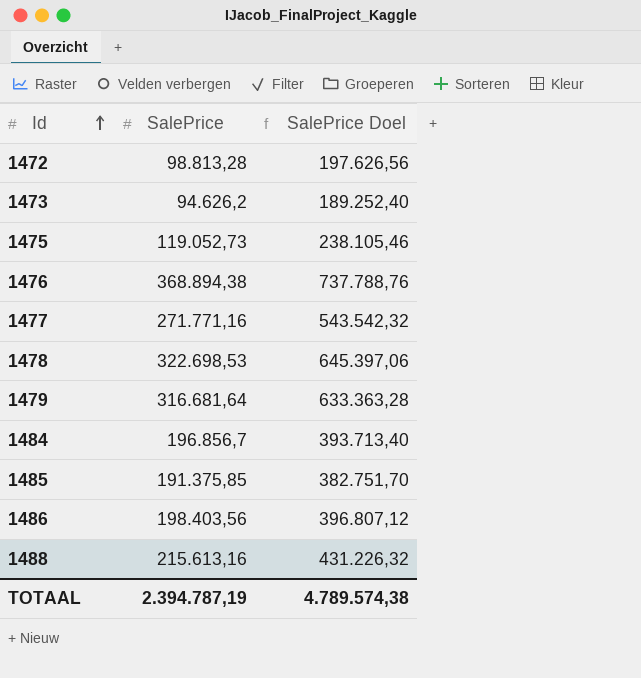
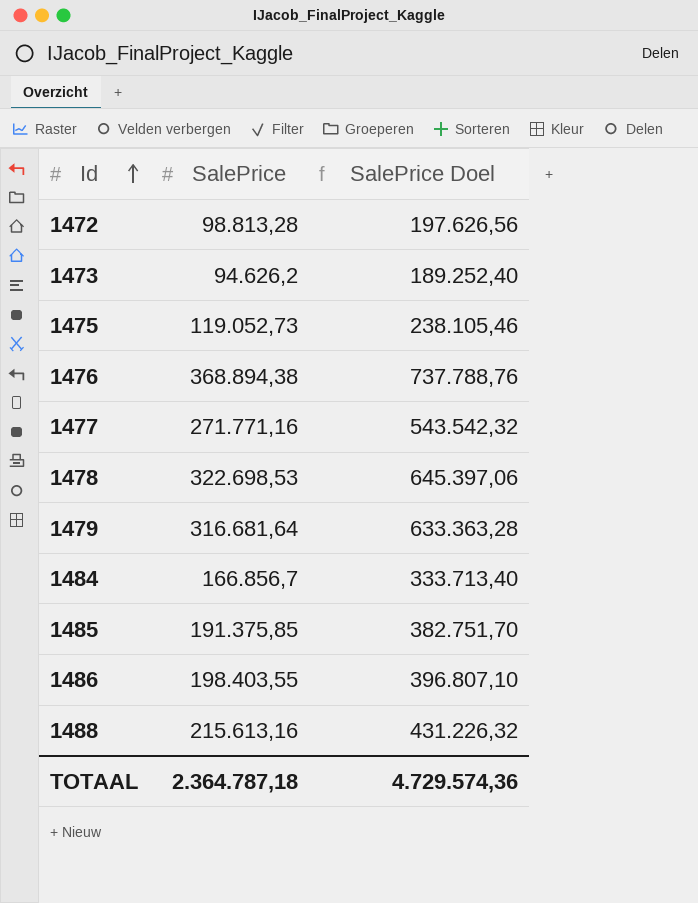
1484 | SalePrice: 196.856,7 -> 166.856,7
1484 | SalePrice Doel: 393.713,40 -> 333.713,40
1486 | SalePrice: 198.403,56 -> 198.403,55
1486 | SalePrice Doel: 396.807,12 -> 396.807,10
TOTAAL | SalePrice: 2.394.787,19 -> 2.364.787,18
TOTAAL | SalePrice Doel: 4.789.574,38 -> 4.729.574,36

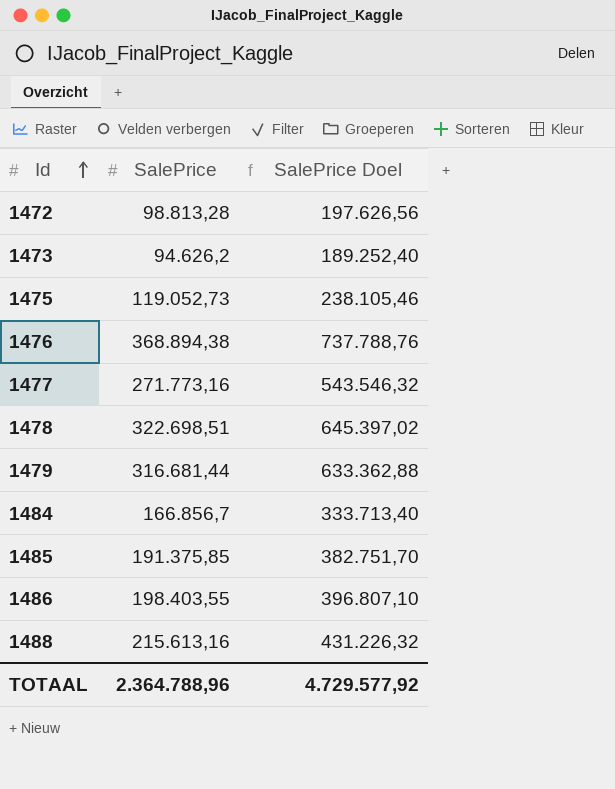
1477 | SalePrice: 271.771,16 -> 271.773,16
1477 | SalePrice Doel: 543.542,32 -> 543.546,32
1478 | SalePrice: 322.698,53 -> 322.698,51
1478 | SalePrice Doel: 645.397,06 -> 645.397,02
1479 | SalePrice: 316.681,64 -> 316.681,44
1479 | SalePrice Doel: 633.363,28 -> 633.362,88
TOTAAL | SalePrice: 2.364.787,18 -> 2.364.788,96
TOTAAL | SalePrice Doel: 4.729.574,36 -> 4.729.577,92

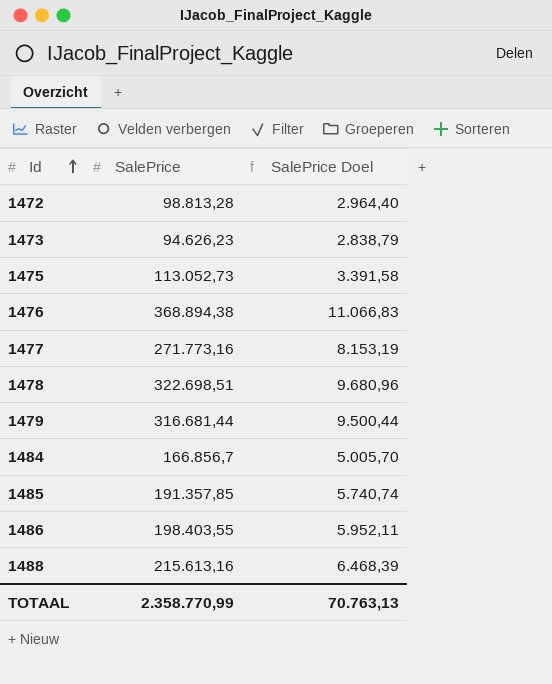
column SalePrice Doel | formula: [SalePrice] * 2 -> [SalePrice] * 0,03
1473 | SalePrice: 94.626,2 -> 94.626,23
1475 | SalePrice: 119.052,73 -> 113.052,73
1485 | SalePrice: 191.375,85 -> 191.357,85
TOTAAL | SalePrice: 2.364.788,96 -> 2.358.770,99
TOTAAL | SalePrice Doel: 4.729.577,92 -> 70.763,13

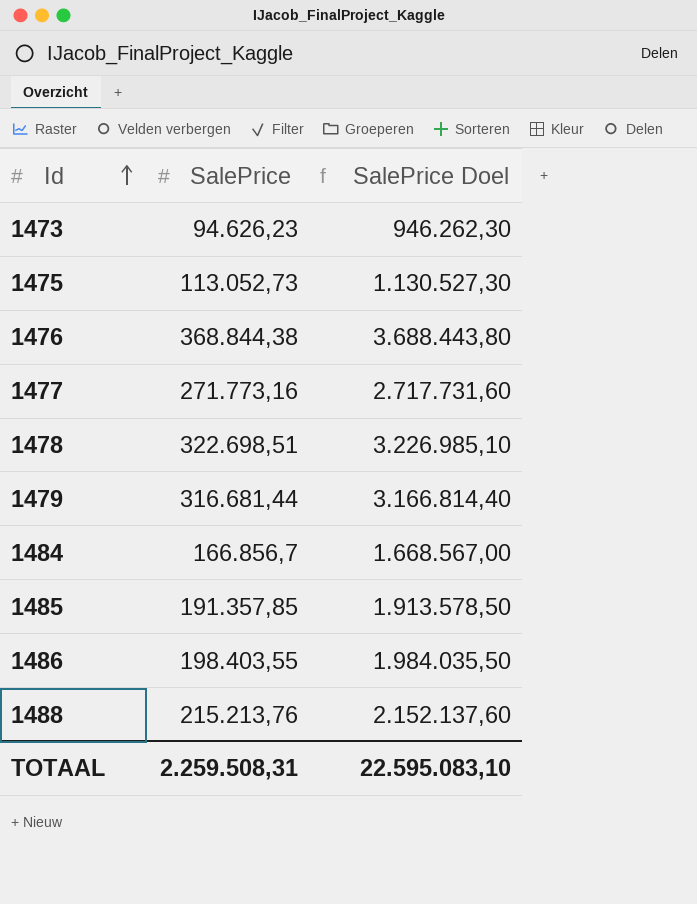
column SalePrice Doel | formula: [SalePrice] * 0,03 -> [SalePrice] * 10
row 1472: 98.813,28 | 2.964,40 -> none
1476 | SalePrice: 368.894,38 -> 368.844,38
1488 | SalePrice: 215.613,16 -> 215.213,76
TOTAAL | SalePrice: 2.358.770,99 -> 2.259.508,31
TOTAAL | SalePrice Doel: 70.763,13 -> 22.595.083,10

